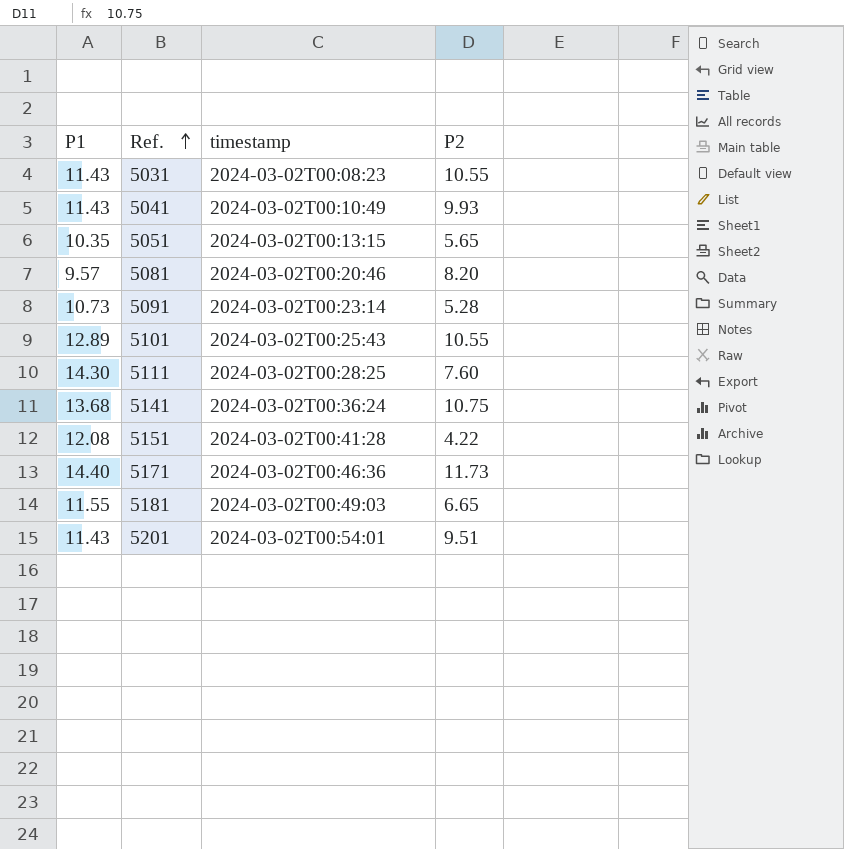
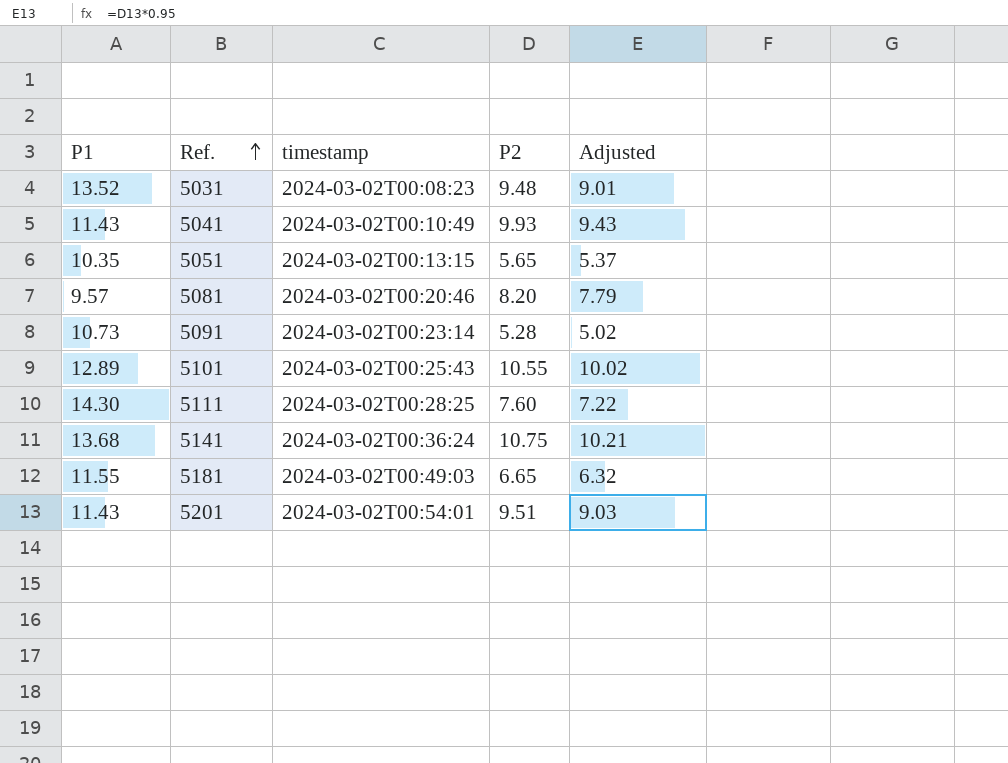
column Adjusted | formula: none -> [P2] * 0.95
row 5151: 12.08 | 2024-03-02T00:41:28 | 4.22 -> none
row 5171: 14.40 | 2024-03-02T00:46:36 | 11.73 -> none
5031 | P1: 11.43 -> 13.52
5031 | P2: 10.55 -> 9.48

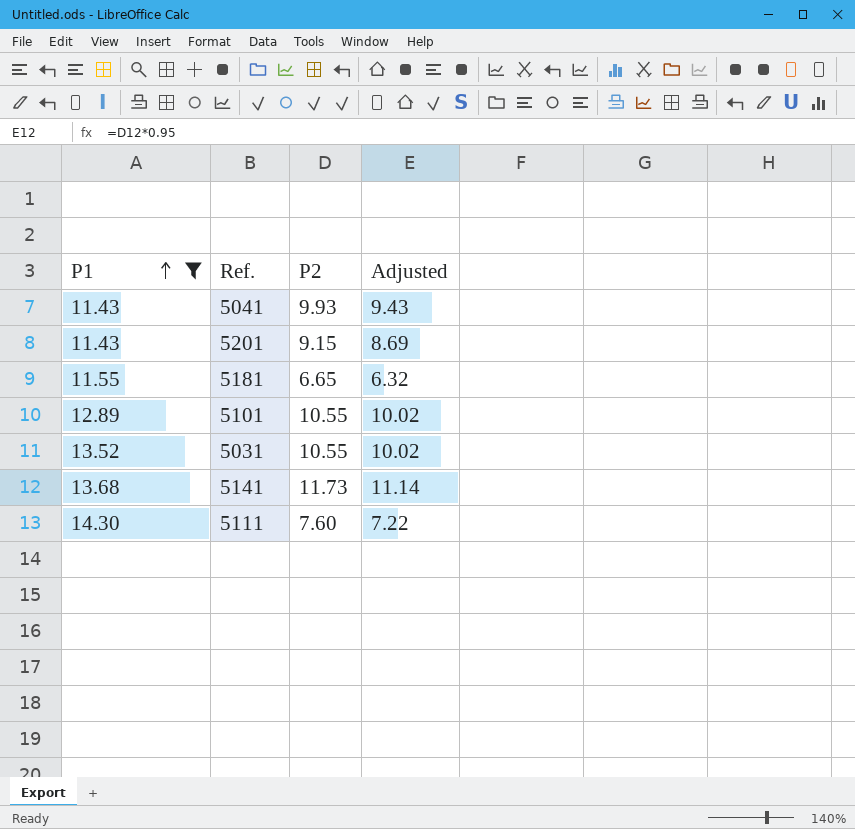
filter: none -> P1 >= 11.43
row order: Ref. ascending -> P1 ascending
column timestamp | position: 3 -> none
5201 | P2: 9.51 -> 9.15
5201 | Adjusted: 9.03 -> 8.69
5031 | P2: 9.48 -> 10.55
5031 | Adjusted: 9.01 -> 10.02
5141 | P2: 10.75 -> 11.73
5141 | Adjusted: 10.21 -> 11.14

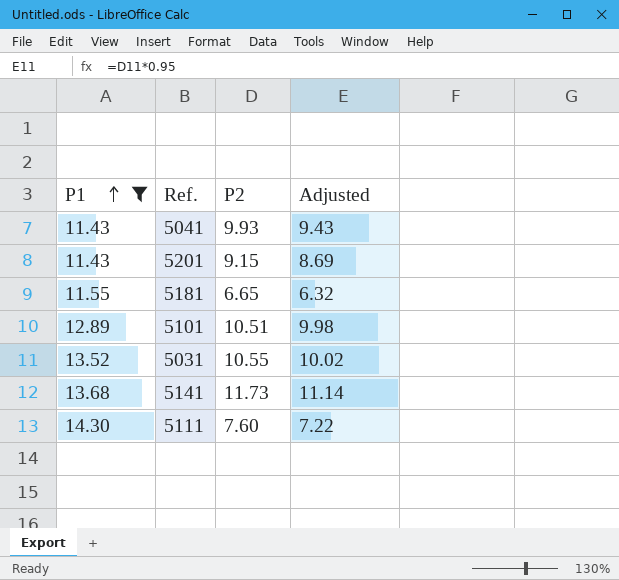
5101 | P2: 10.55 -> 10.51
5101 | Adjusted: 10.02 -> 9.98

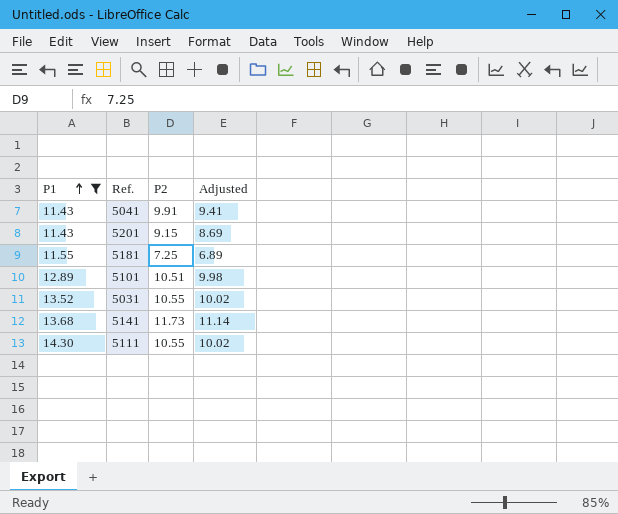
5041 | P2: 9.93 -> 9.91
5041 | Adjusted: 9.43 -> 9.41
5181 | P2: 6.65 -> 7.25
5181 | Adjusted: 6.32 -> 6.89
5111 | P2: 7.60 -> 10.55
5111 | Adjusted: 7.22 -> 10.02

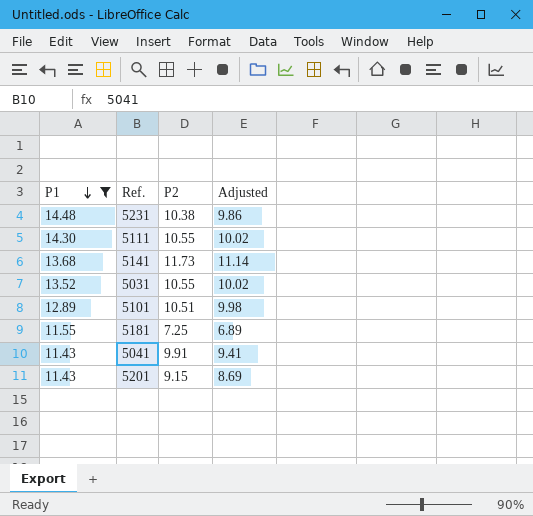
row order: P1 ascending -> P1 descending
row 5231: none -> 14.48 | 10.38 | 9.86

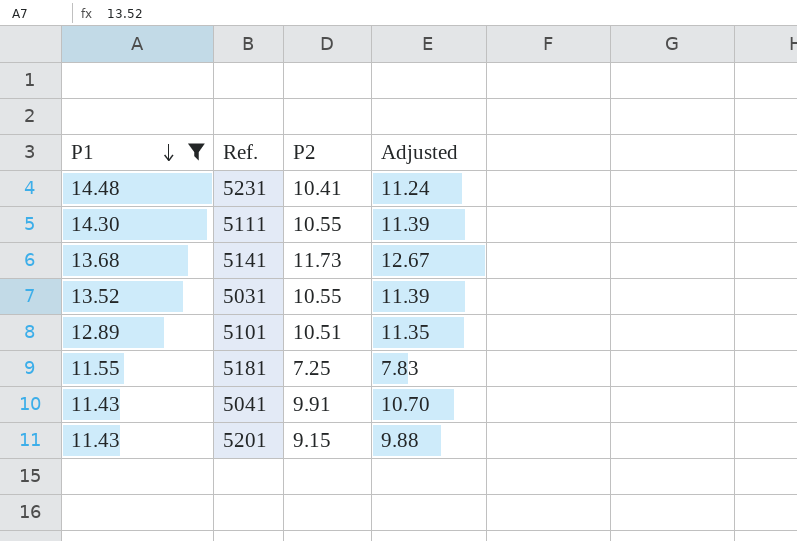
column Adjusted | formula: [P2] * 0.95 -> [P2] * 1.08
5231 | P2: 10.38 -> 10.41

